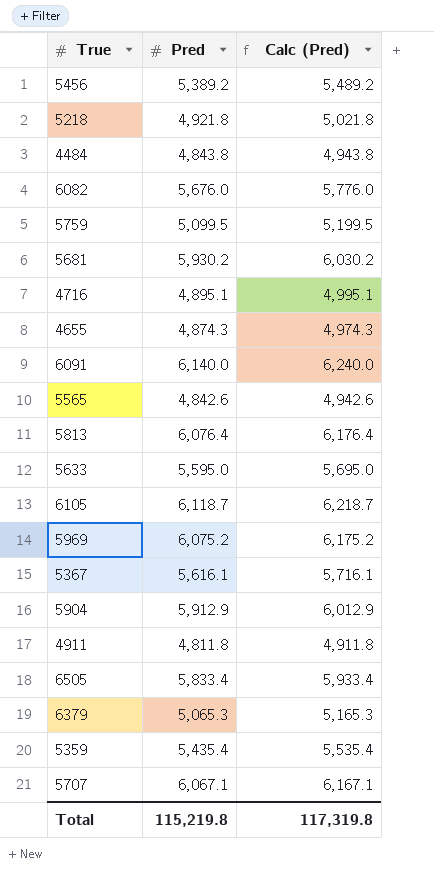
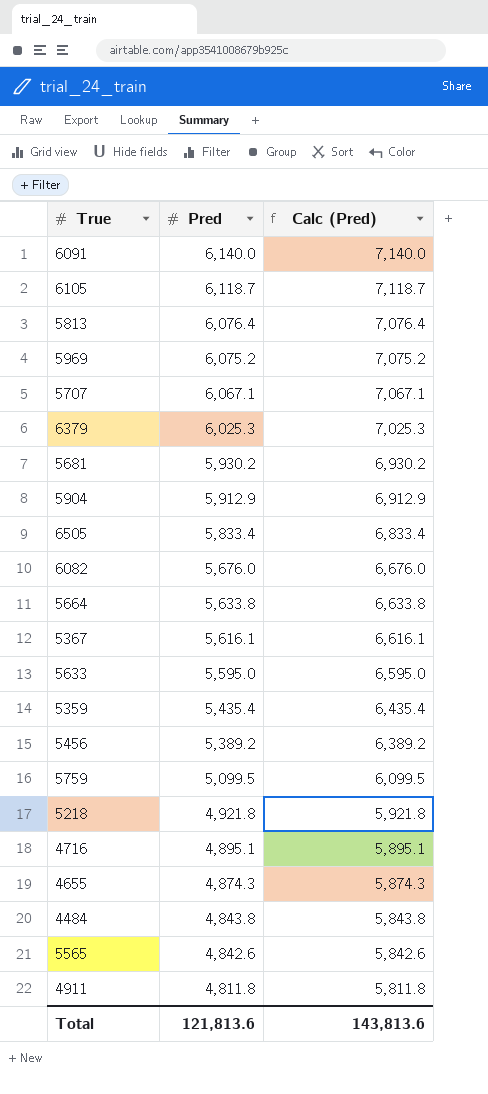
row order: none -> Pred descending
column Calc (Pred) | formula: [Pred] + 100 -> [Pred] + 1000
6379 | Pred: 5,065.3 -> 6,025.3
row 5664: none -> 5,633.8 | 6,633.8
Total | Pred: 115,219.8 -> 121,813.6
Total | Calc (Pred): 117,319.8 -> 143,813.6

